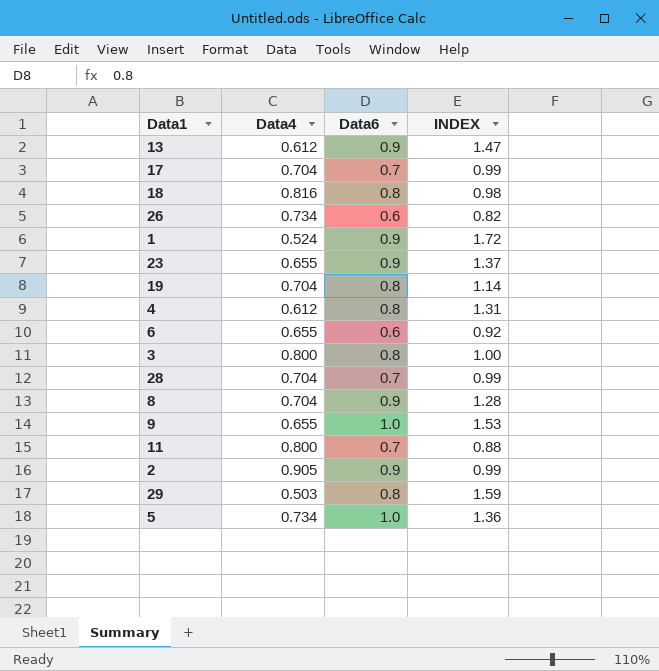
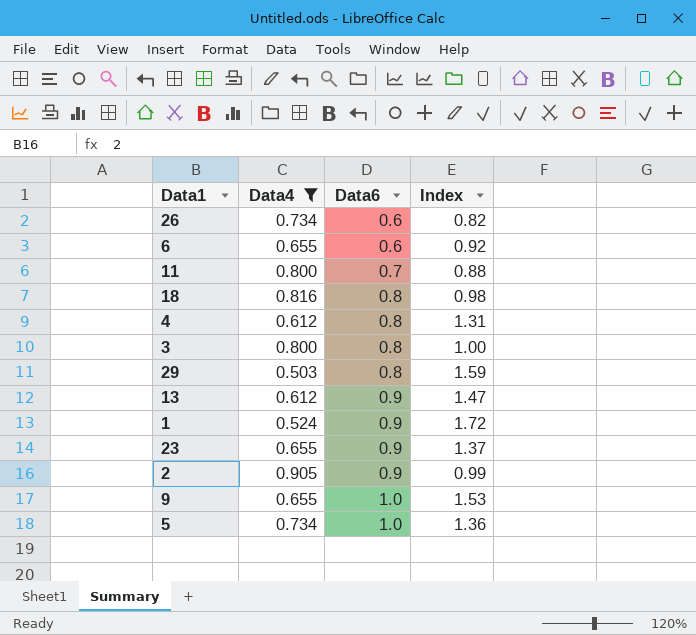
filter: none -> Data4 != 0.704
row order: none -> Data6 ascending
column name: INDEX -> Index

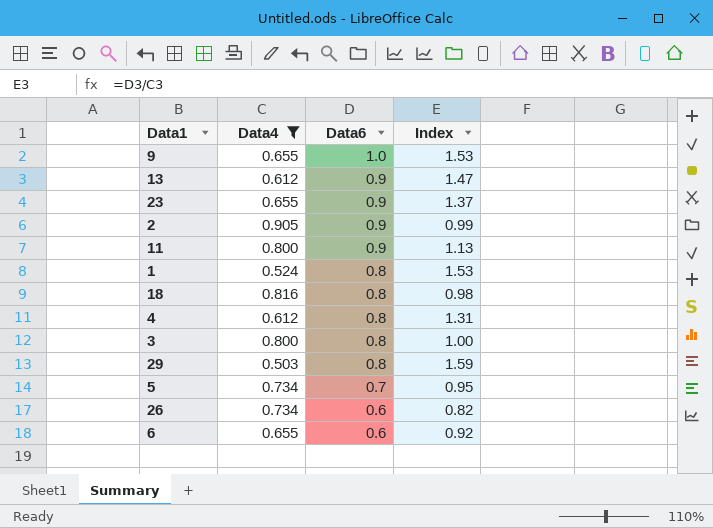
row order: Data6 ascending -> Data6 descending
11 | Data6: 0.7 -> 0.9
11 | Index: 0.88 -> 1.13
1 | Data6: 0.9 -> 0.8
1 | Index: 1.72 -> 1.53
5 | Data6: 1.0 -> 0.7
5 | Index: 1.36 -> 0.95

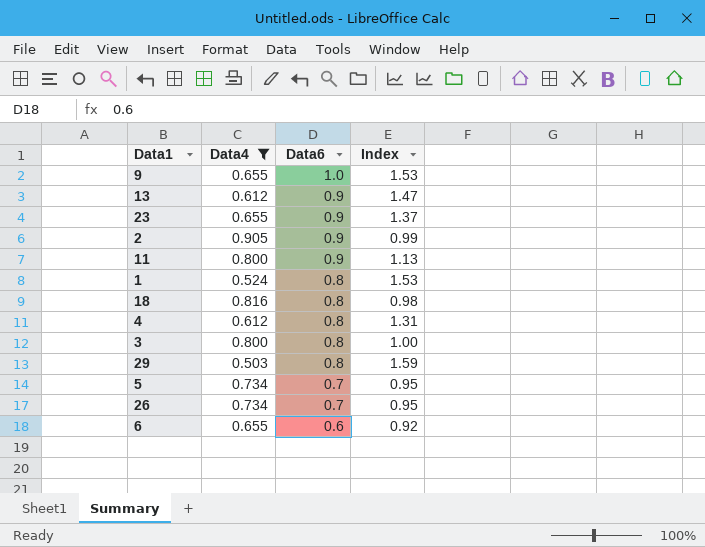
26 | Data6: 0.6 -> 0.7
26 | Index: 0.82 -> 0.95

